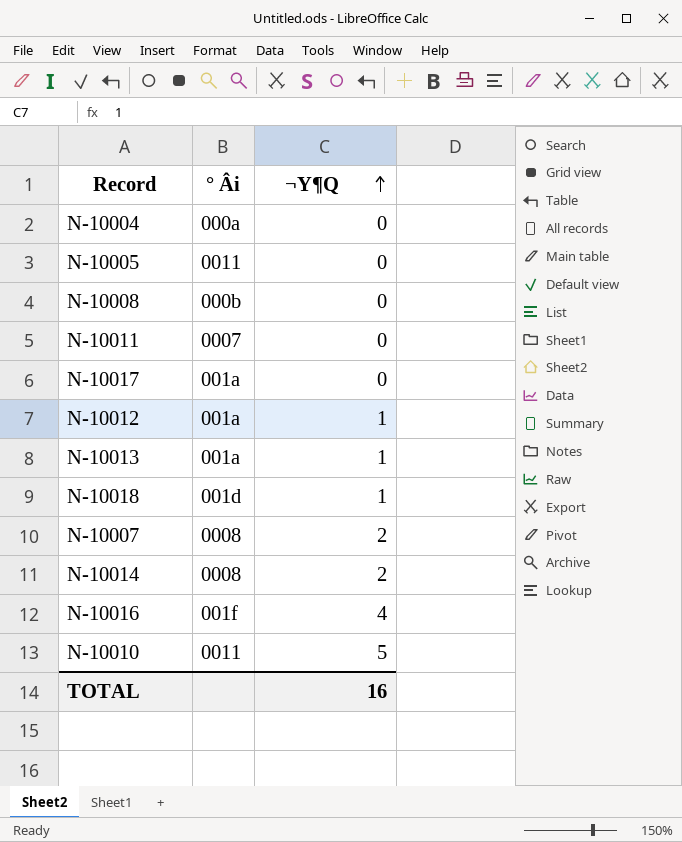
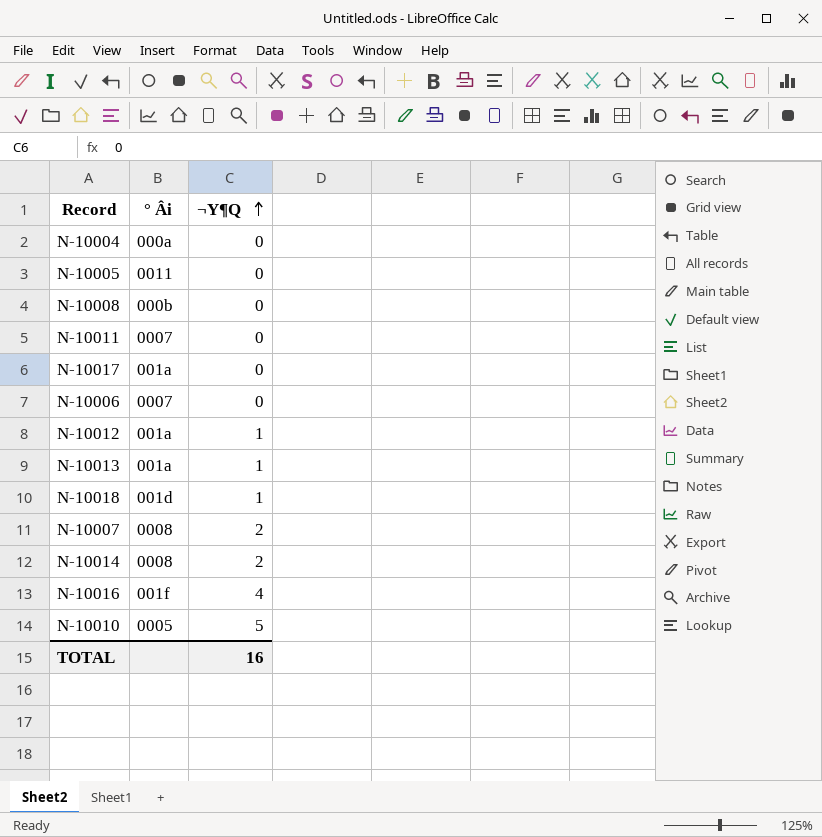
row N-10006: none -> 0007 | 0
N-10010 | ° Âi: 0011 -> 0005

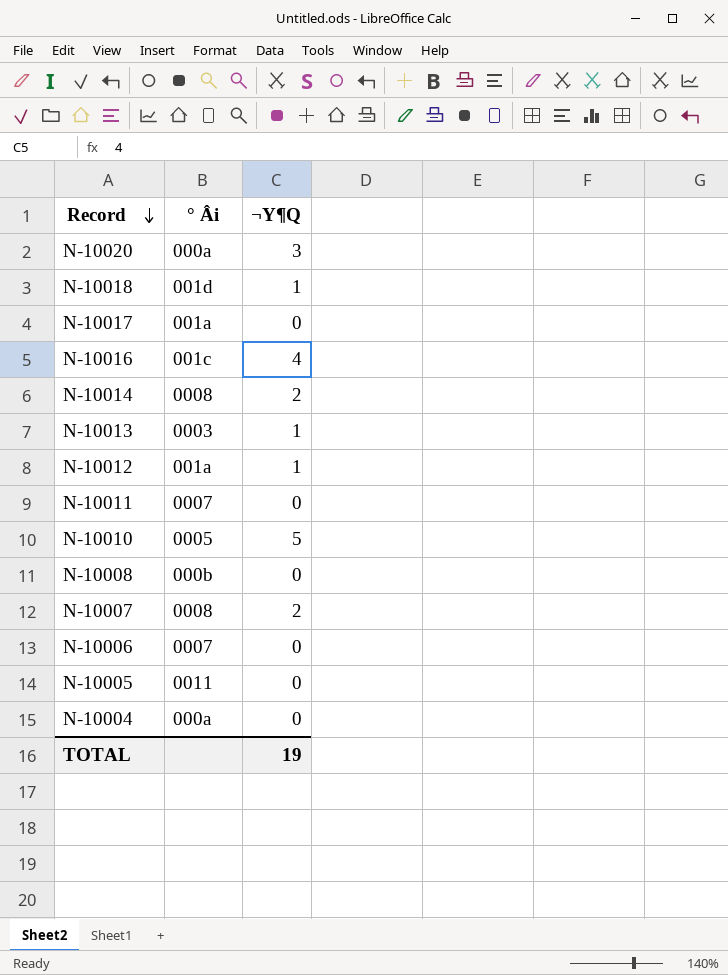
row order: ¬Y¶Q ascending -> Record descending
row N-10020: none -> 000a | 3
N-10016 | ° Âi: 001f -> 001c
N-10013 | ° Âi: 001a -> 0003
TOTAL | ¬Y¶Q: 16 -> 19

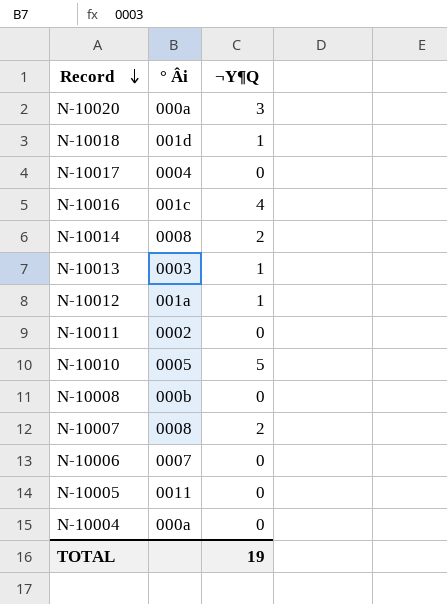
N-10017 | ° Âi: 001a -> 0004
N-10011 | ° Âi: 0007 -> 0002

